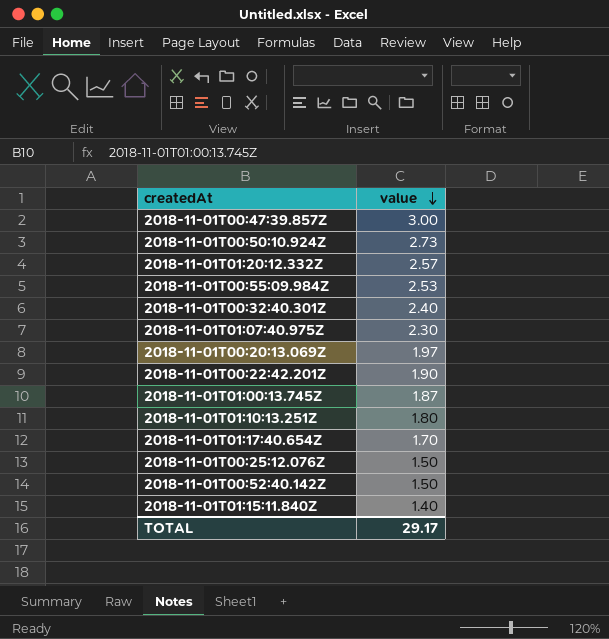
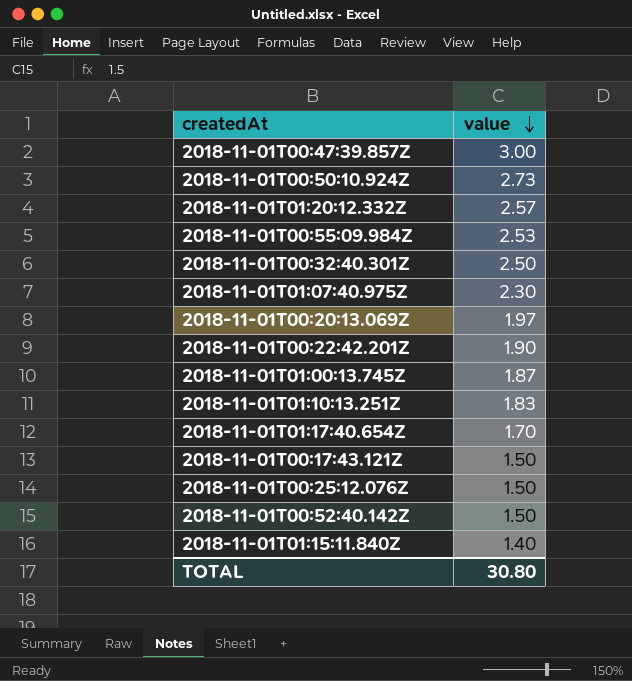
2018-11-01T00:32:40.301Z | value: 2.40 -> 2.50
2018-11-01T01:10:13.251Z | value: 1.80 -> 1.83
row 2018-11-01T00:17:43.121Z: none -> 1.50
TOTAL | value: 29.17 -> 30.80

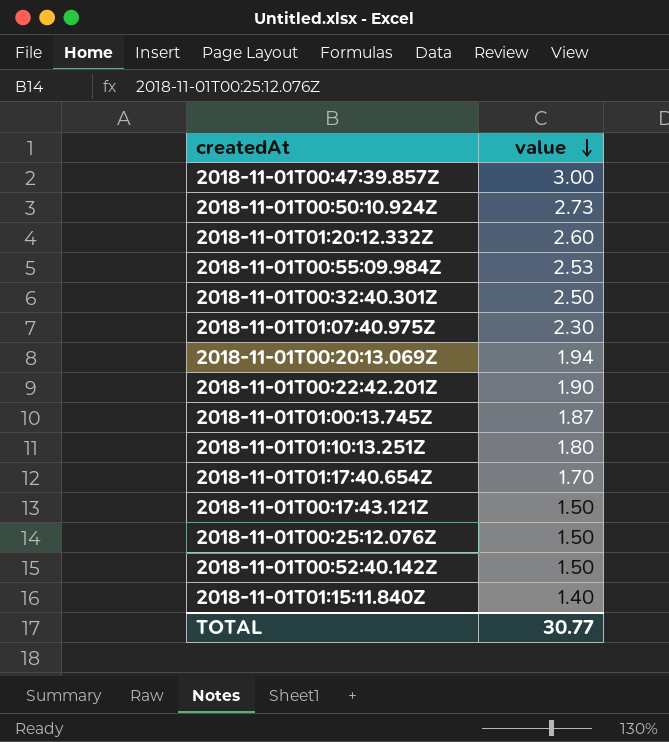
2018-11-01T01:20:12.332Z | value: 2.57 -> 2.60
2018-11-01T00:20:13.069Z | value: 1.97 -> 1.94
2018-11-01T01:10:13.251Z | value: 1.83 -> 1.80
TOTAL | value: 30.80 -> 30.77

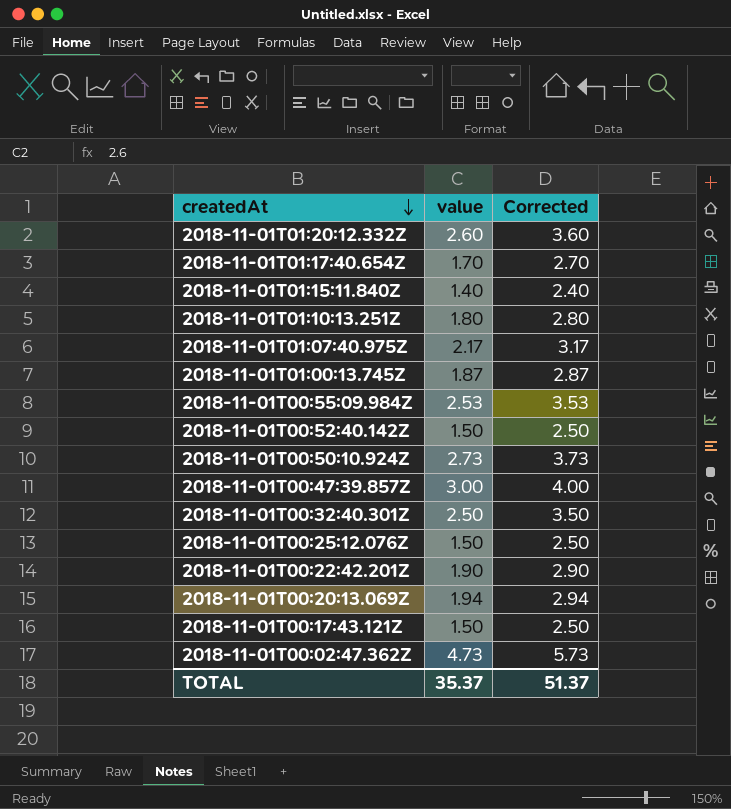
row order: value descending -> createdAt descending
column Corrected | formula: none -> [value] + 1
2018-11-01T01:07:40.975Z | value: 2.30 -> 2.17
row 2018-11-01T00:02:47.362Z: none -> 4.73 | 5.73
TOTAL | value: 30.77 -> 35.37

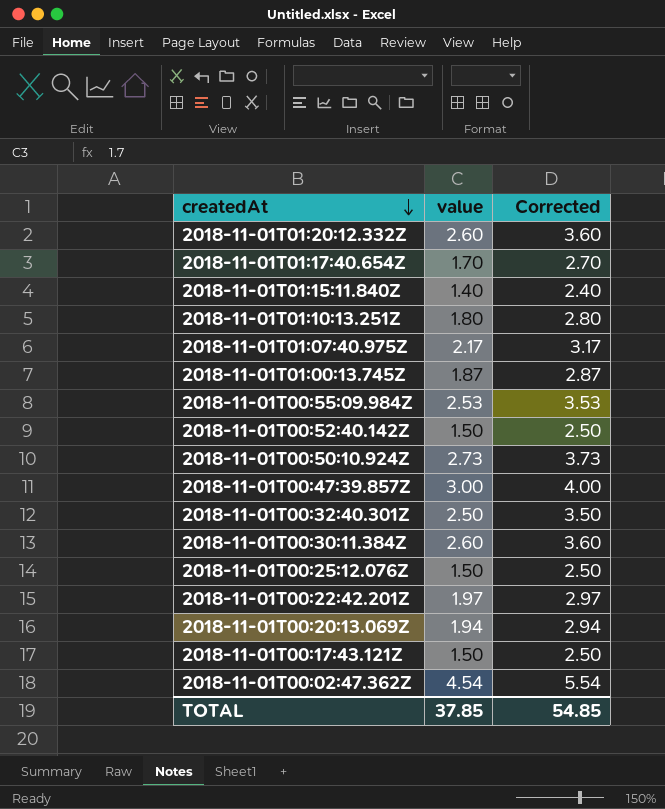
row 2018-11-01T00:30:11.384Z: none -> 2.60 | 3.60
2018-11-01T00:22:42.201Z | value: 1.90 -> 1.97
2018-11-01T00:22:42.201Z | Corrected: 2.90 -> 2.97
2018-11-01T00:02:47.362Z | value: 4.73 -> 4.54
2018-11-01T00:02:47.362Z | Corrected: 5.73 -> 5.54
TOTAL | value: 35.37 -> 37.85
TOTAL | Corrected: 51.37 -> 54.85

